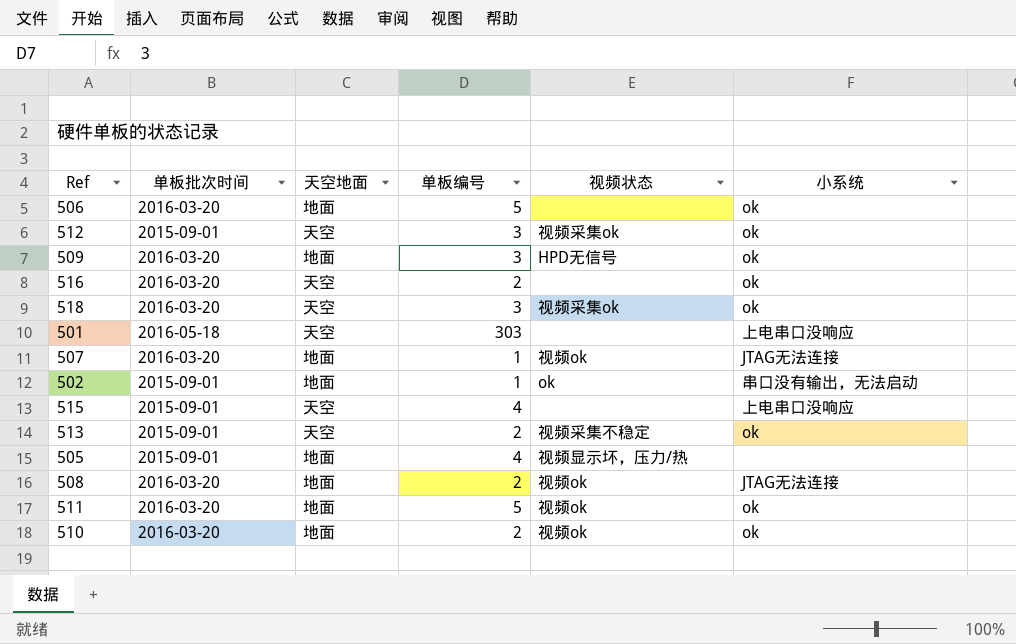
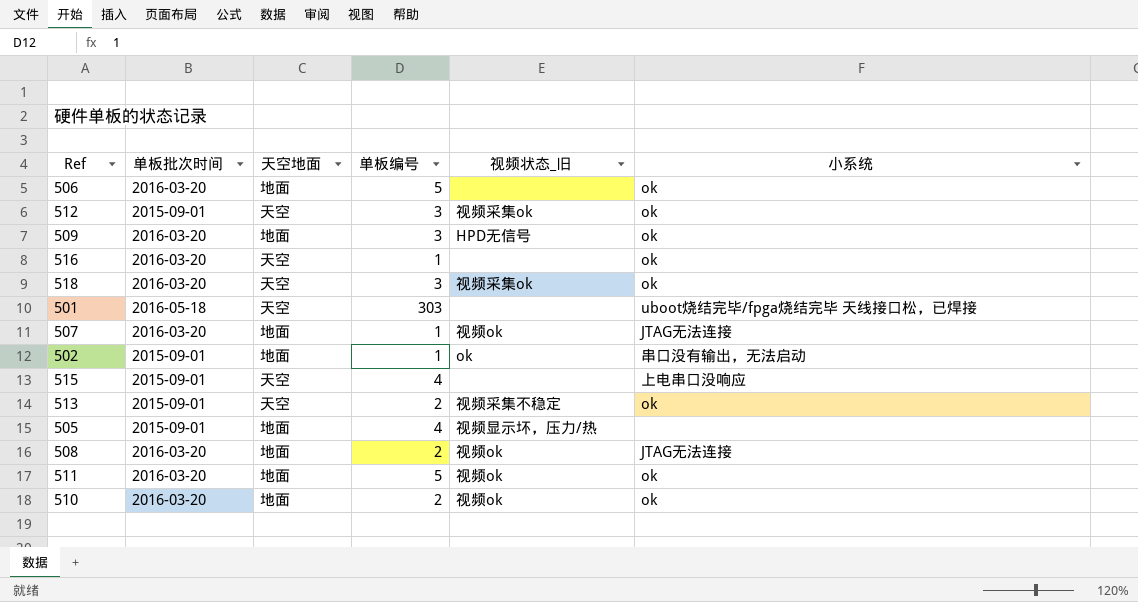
column name: 视频状态 -> 视频状态_旧
516 | 单板编号: 2 -> 1
501 | 小系统: 上电串口没响应 -> uboot烧结完毕/fpga烧结完毕 天线接口松，已焊接

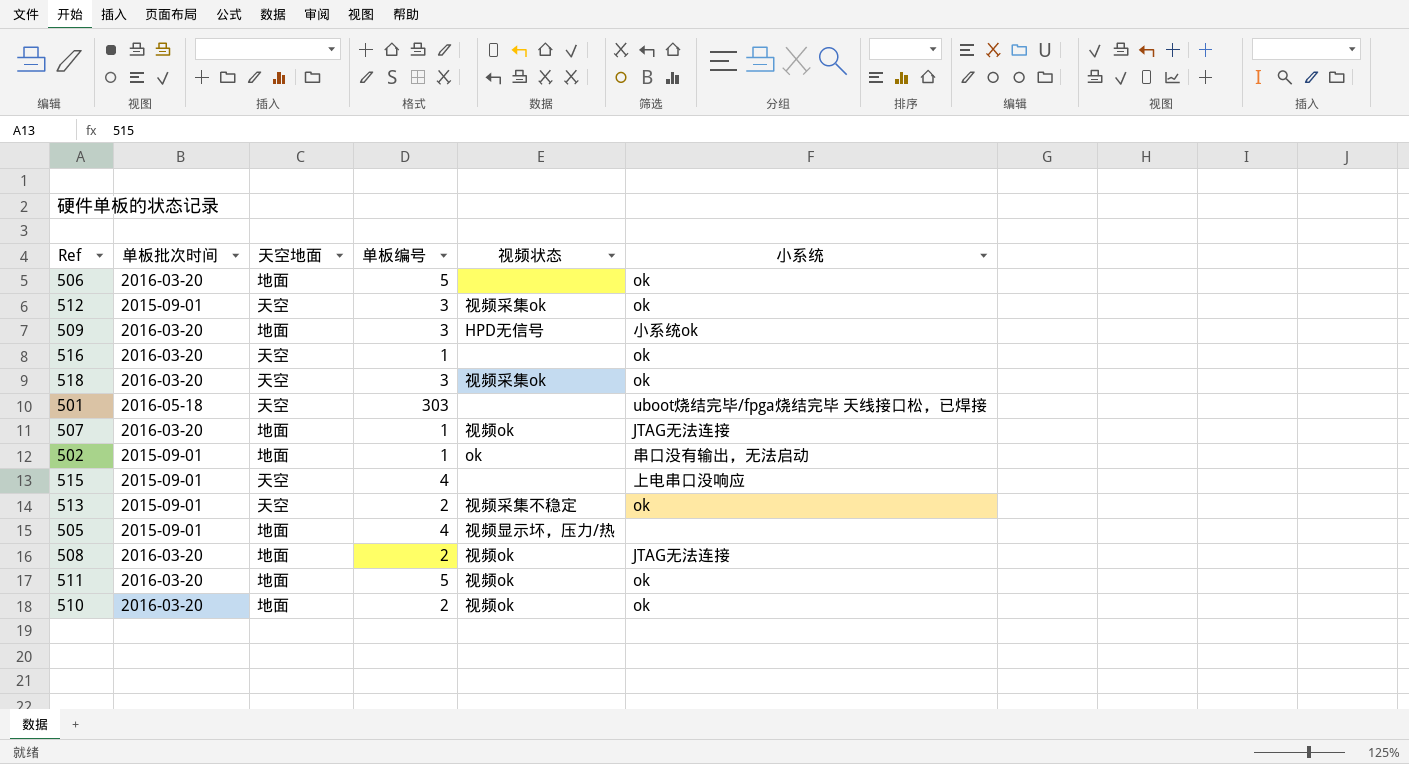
column name: 视频状态_旧 -> 视频状态
509 | 小系统: ok -> 小系统ok

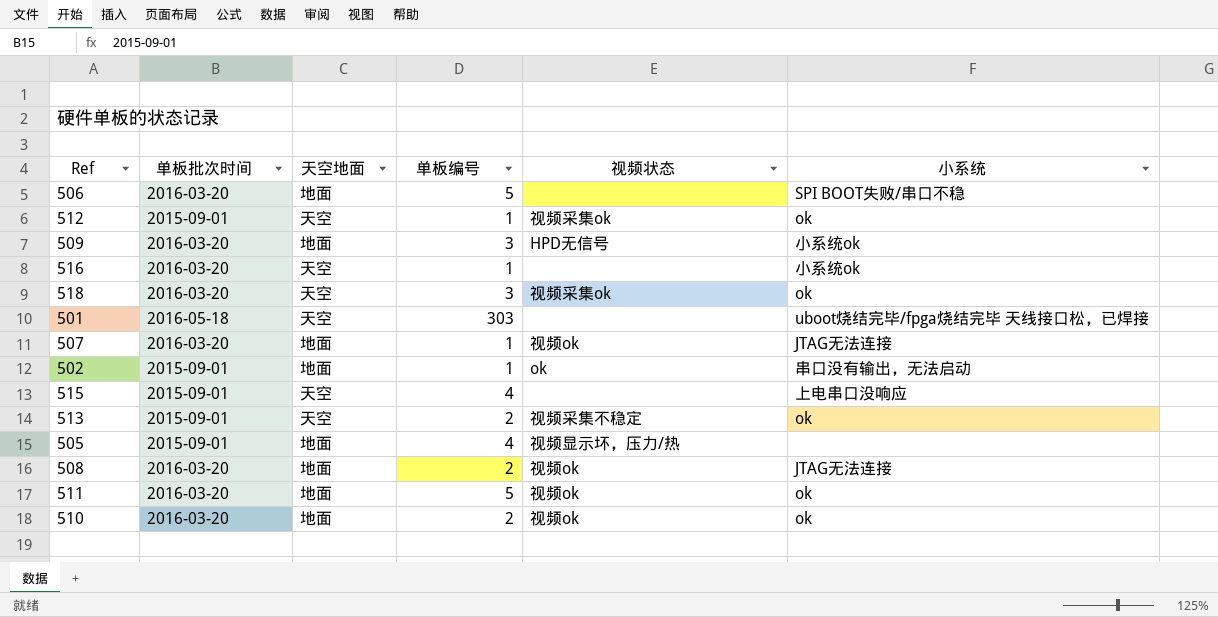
506 | 小系统: ok -> SPI BOOT失败/串口不稳
512 | 单板编号: 3 -> 1
516 | 小系统: ok -> 小系统ok

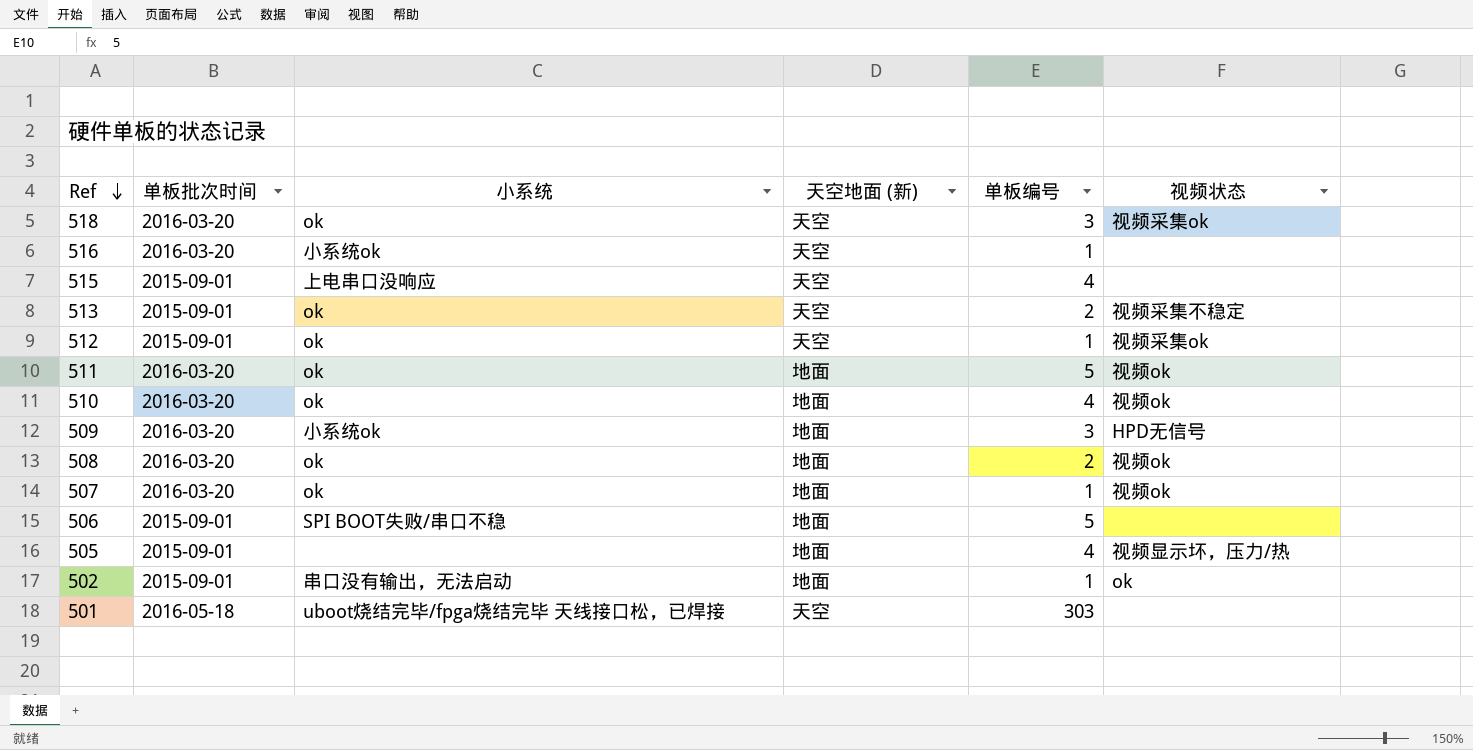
row order: none -> Ref descending
column 小系统 | position: 6 -> 3
column name: 天空地面 -> 天空地面 (新)
510 | 单板编号: 2 -> 4
508 | 小系统: JTAG无法连接 -> ok
507 | 小系统: JTAG无法连接 -> ok
506 | 单板批次时间: 2016-03-20 -> 2015-09-01

